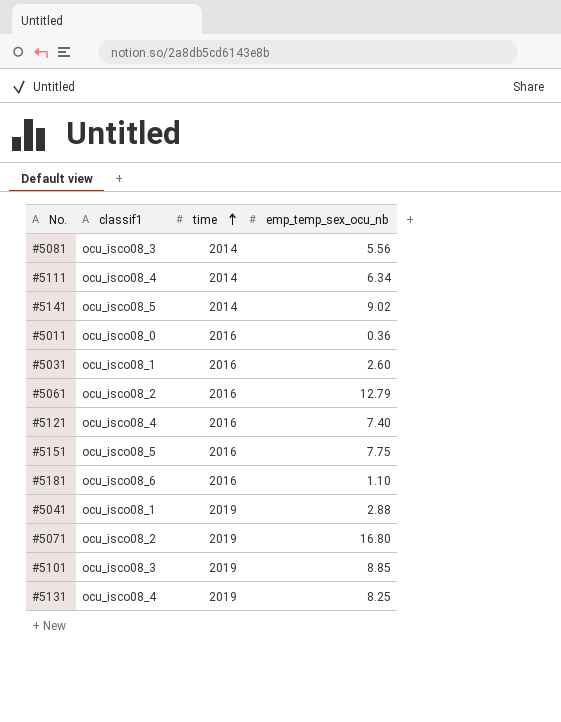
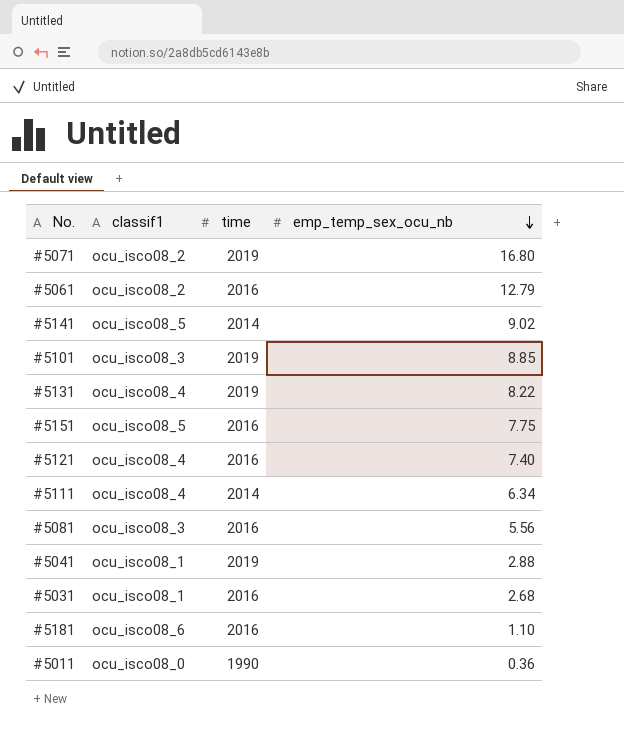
row order: time ascending -> emp_temp_sex_ocu_nb descending
#5131 | emp_temp_sex_ocu_nb: 8.25 -> 8.22
#5081 | time: 2014 -> 2016
#5031 | emp_temp_sex_ocu_nb: 2.60 -> 2.68
#5011 | time: 2016 -> 1990

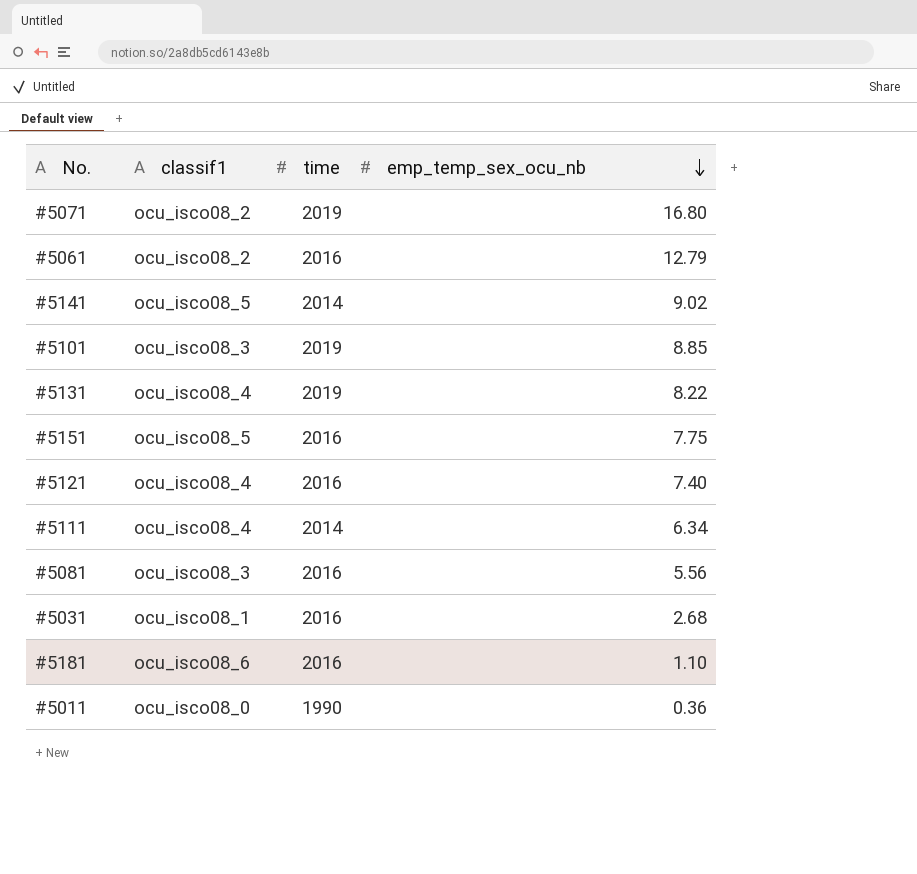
row #5041: ocu_isco08_1 | 2019 | 2.88 -> none

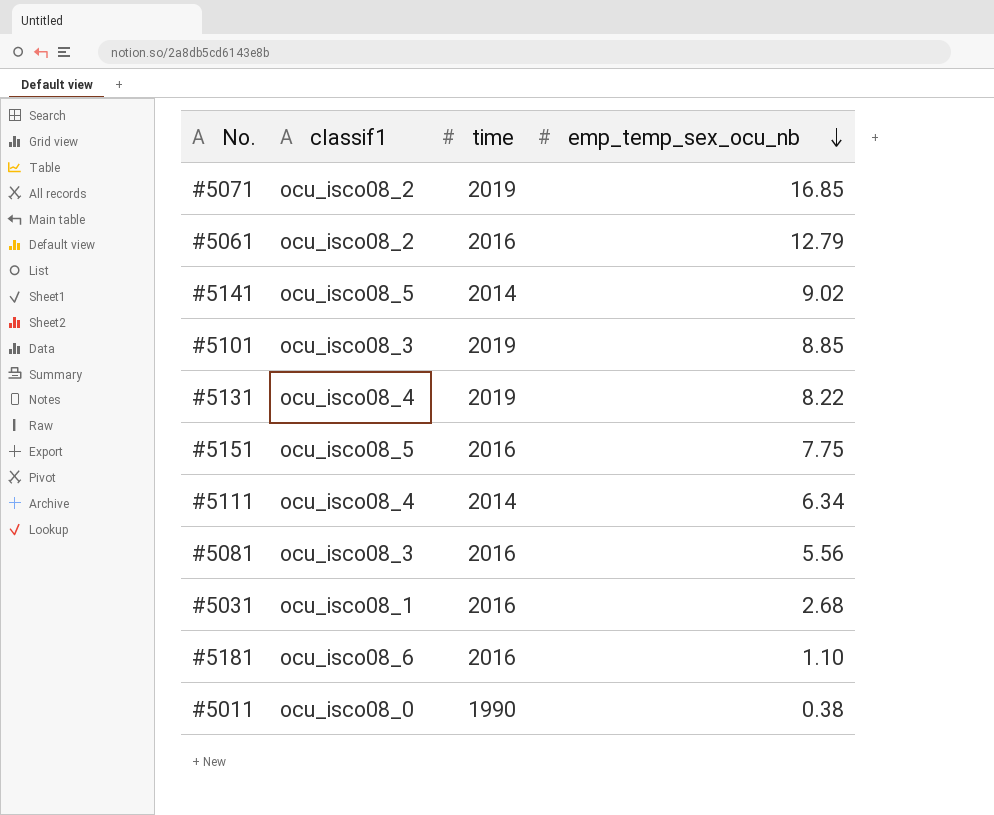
row #5121: ocu_isco08_4 | 2016 | 7.40 -> none
#5071 | emp_temp_sex_ocu_nb: 16.80 -> 16.85
#5011 | emp_temp_sex_ocu_nb: 0.36 -> 0.38

